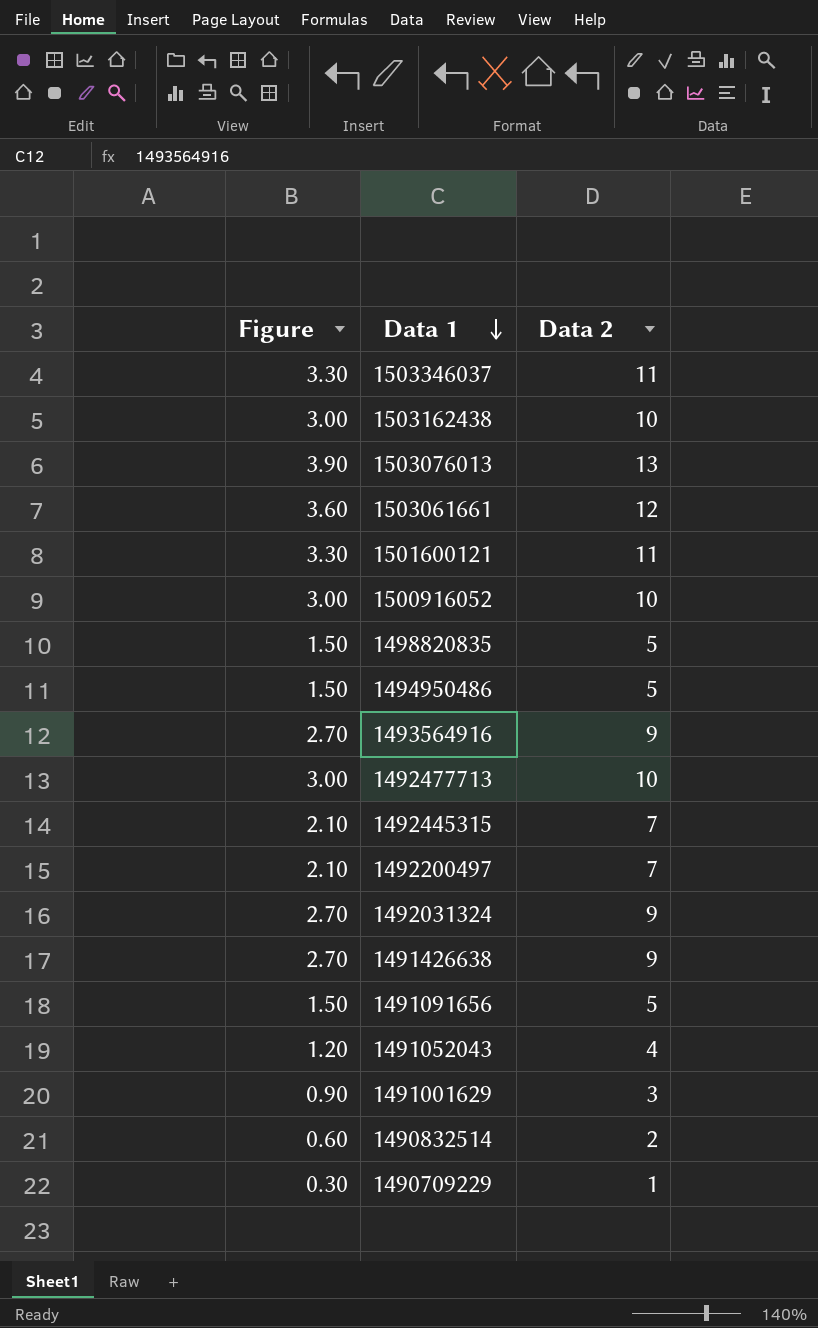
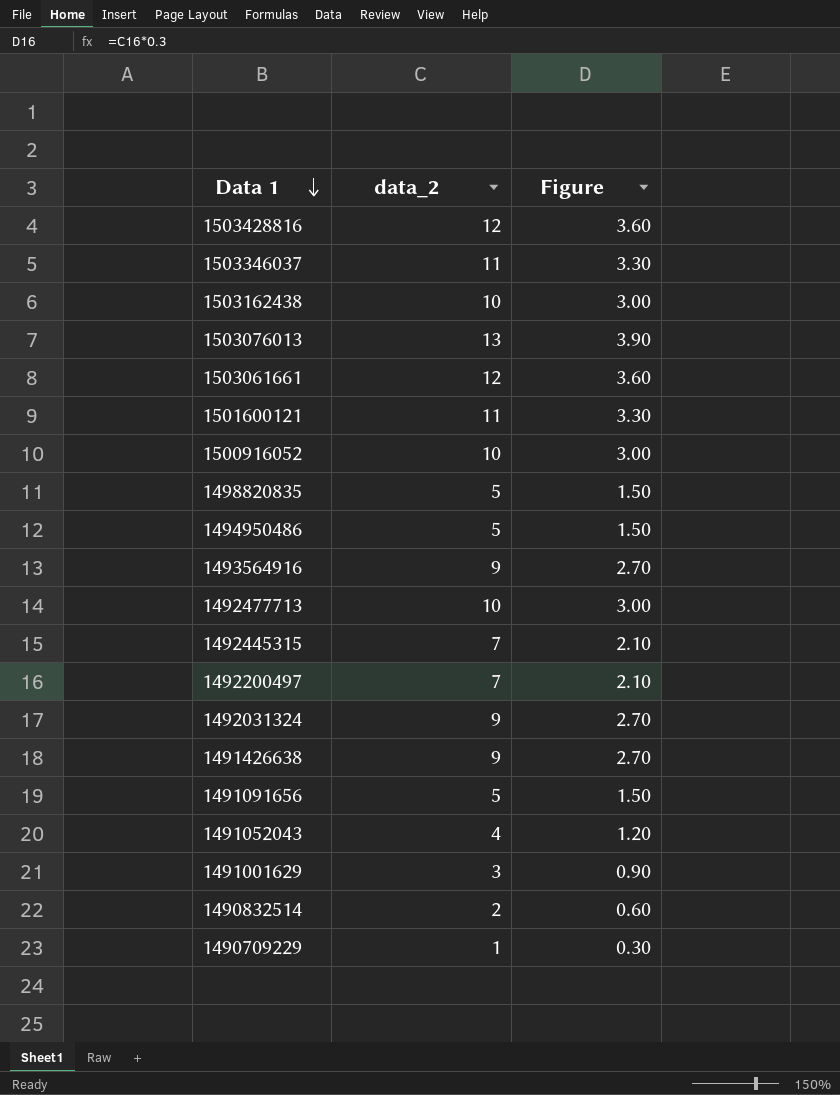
column name: Data 2 -> data_2
column Figure | position: 1 -> 3
row 1503428816: none -> 12 | 3.60

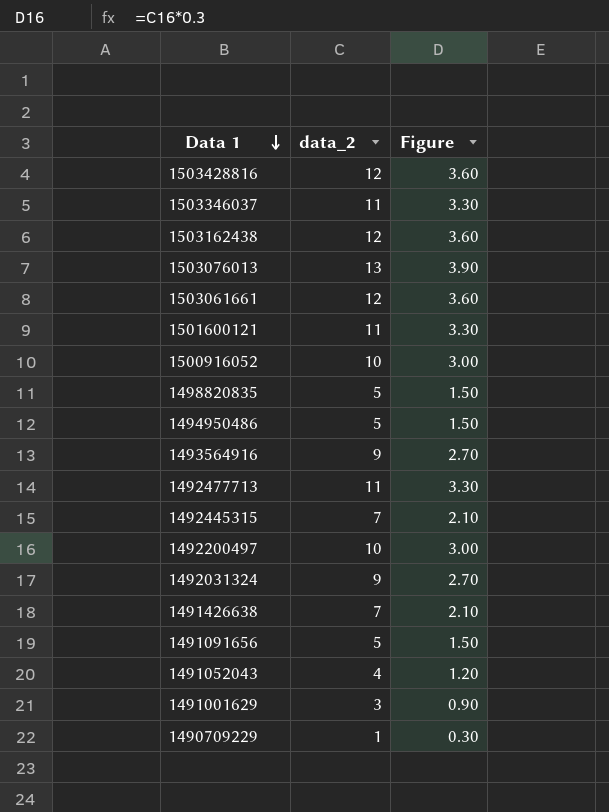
row 1490832514: 2 | 0.60 -> none
1503162438 | data_2: 10 -> 12
1503162438 | Figure: 3.00 -> 3.60
1492477713 | data_2: 10 -> 11
1492477713 | Figure: 3.00 -> 3.30
1492200497 | data_2: 7 -> 10
1492200497 | Figure: 2.10 -> 3.00
1491426638 | data_2: 9 -> 7
1491426638 | Figure: 2.70 -> 2.10

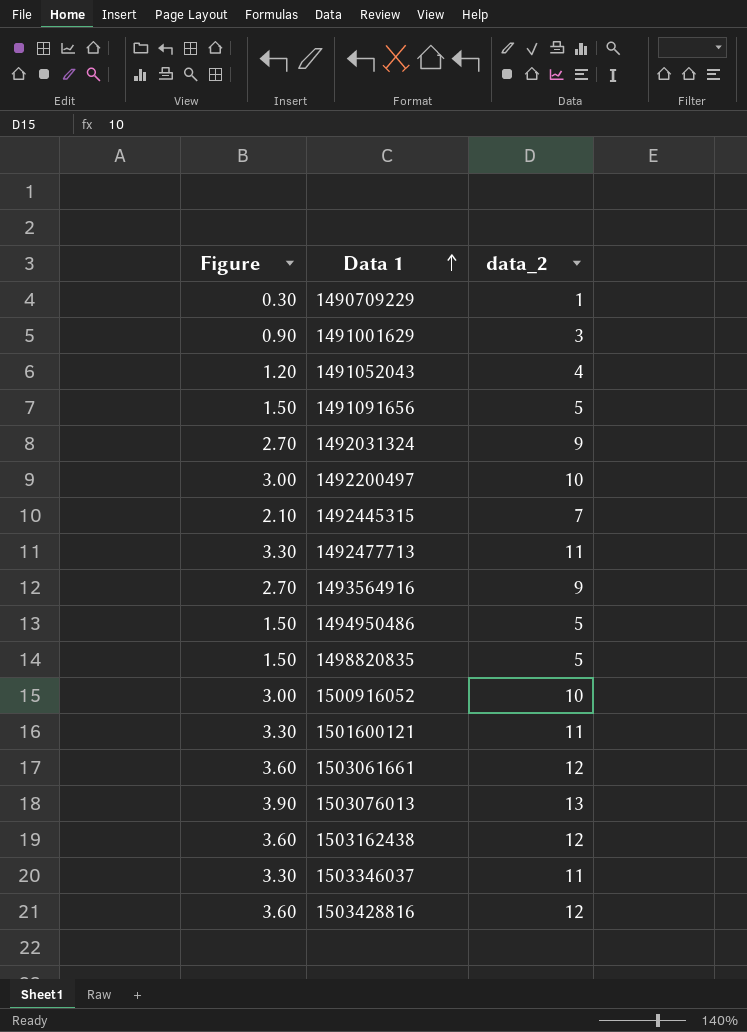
row order: Data 1 descending -> Data 1 ascending
column Figure | position: 3 -> 1
row 1491426638: 7 | 2.10 -> none

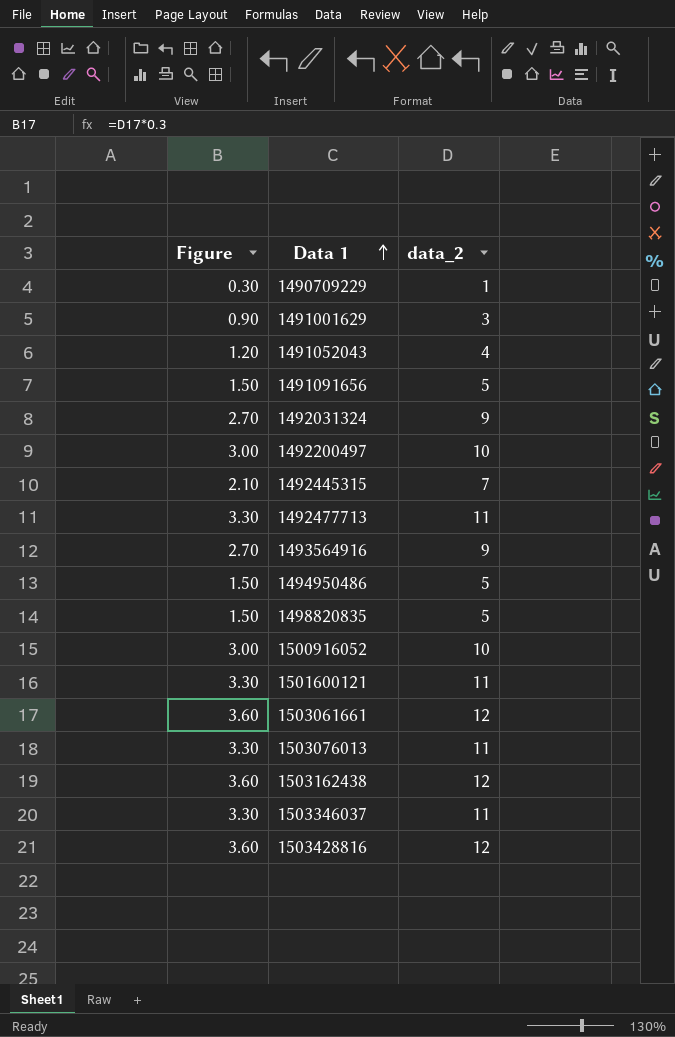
1503076013 | Figure: 3.90 -> 3.30
1503076013 | data_2: 13 -> 11

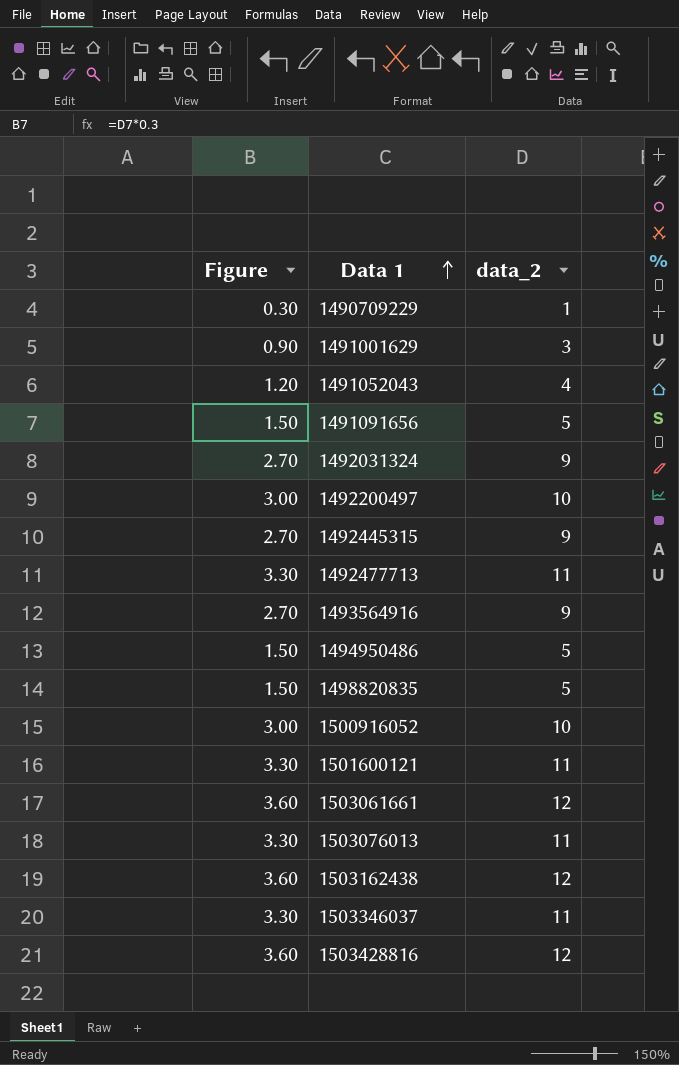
1492445315 | Figure: 2.10 -> 2.70
1492445315 | data_2: 7 -> 9

